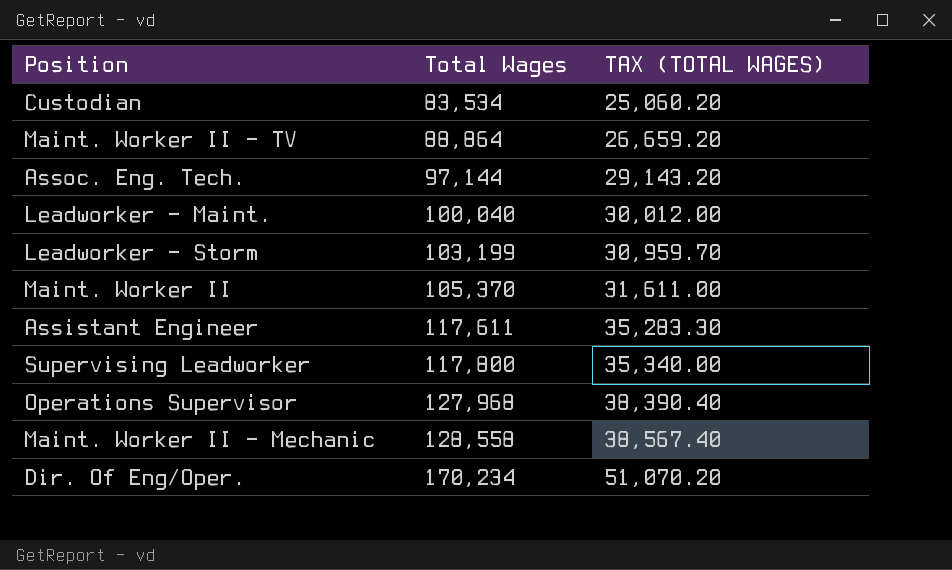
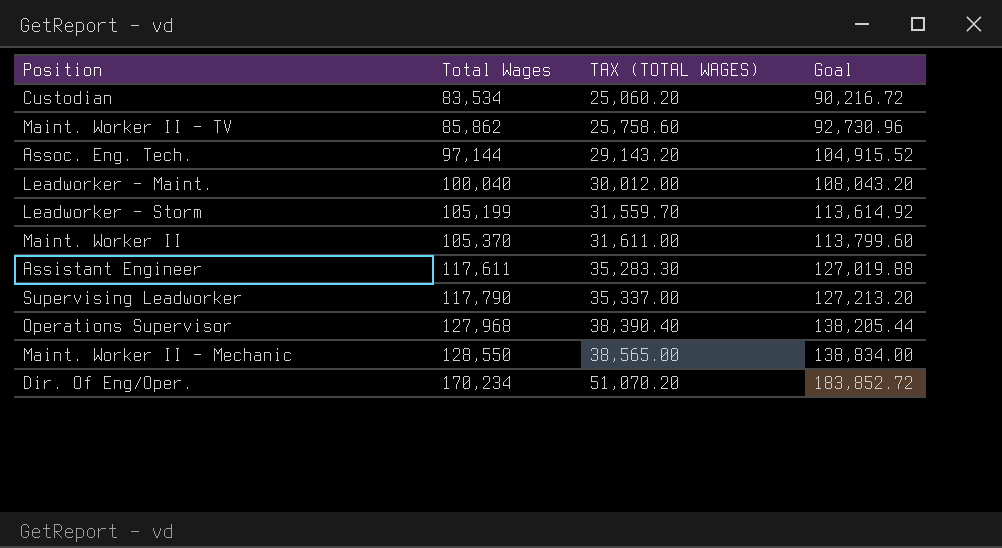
column Goal | formula: none -> [Total Wages] * 1.08
Maint. Worker II - TV | Total Wages: 88,864 -> 85,862
Maint. Worker II - TV | TAX (TOTAL WAGES): 26,659.20 -> 25,758.60
Leadworker - Storm | Total Wages: 103,199 -> 105,199
Leadworker - Storm | TAX (TOTAL WAGES): 30,959.70 -> 31,559.70
Supervising Leadworker | Total Wages: 117,800 -> 117,790
Supervising Leadworker | TAX (TOTAL WAGES): 35,340.00 -> 35,337.00
Maint. Worker II - Mechanic | Total Wages: 128,558 -> 128,550
Maint. Worker II - Mechanic | TAX (TOTAL WAGES): 38,567.40 -> 38,565.00

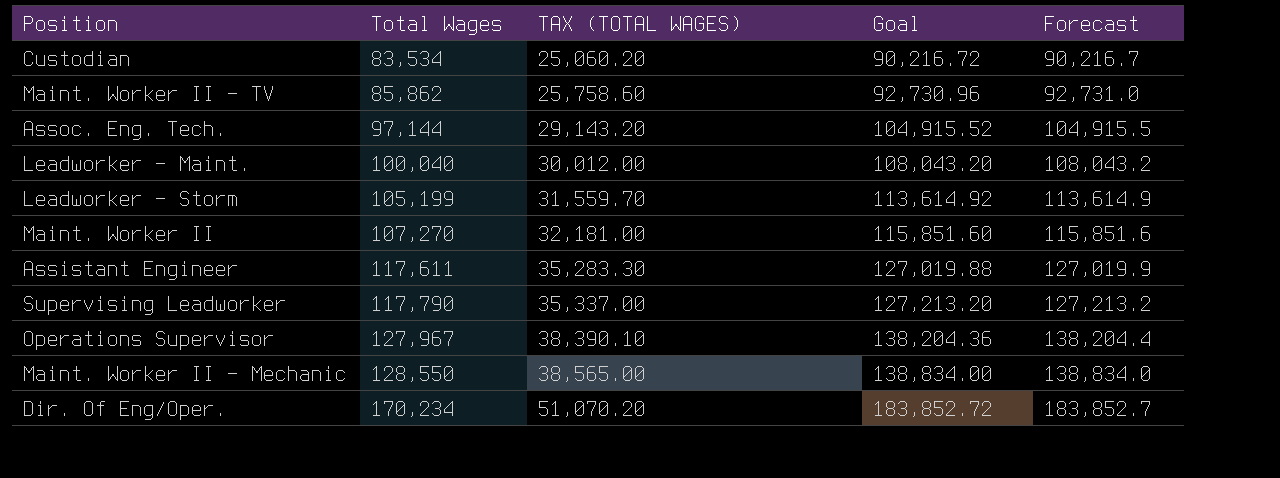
column Forecast | formula: none -> [Total Wages] * 1.08
Maint. Worker II | Total Wages: 105,370 -> 107,270
Maint. Worker II | TAX (TOTAL WAGES): 31,611.00 -> 32,181.00
Maint. Worker II | Goal: 113,799.60 -> 115,851.60
Operations Supervisor | Total Wages: 127,968 -> 127,967
Operations Supervisor | TAX (TOTAL WAGES): 38,390.40 -> 38,390.10
Operations Supervisor | Goal: 138,205.44 -> 138,204.36

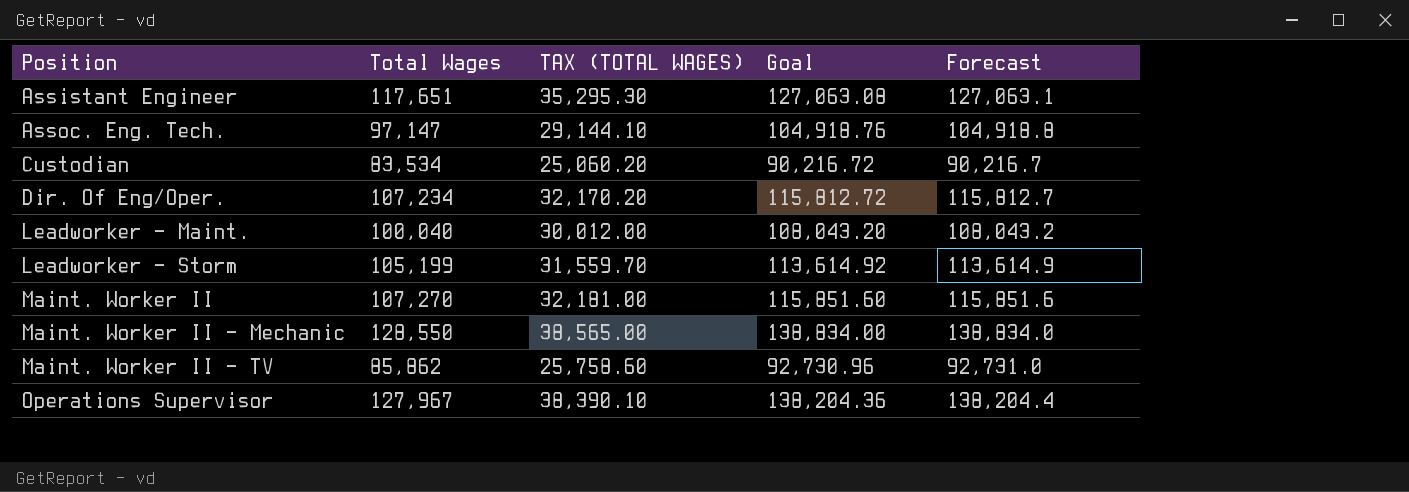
row order: Total Wages ascending -> Position ascending
row Supervising Leadworker: 117,790 | 35,337.00 | 127,213.20 | 127,213.2 -> none
Assistant Engineer | Total Wages: 117,611 -> 117,651
Assistant Engineer | TAX (TOTAL WAGES): 35,283.30 -> 35,295.30
Assistant Engineer | Goal: 127,019.88 -> 127,063.08
Assistant Engineer | Forecast: 127,019.9 -> 127,063.1
Assoc. Eng. Tech. | Total Wages: 97,144 -> 97,147
Assoc. Eng. Tech. | TAX (TOTAL WAGES): 29,143.20 -> 29,144.10
Assoc. Eng. Tech. | Goal: 104,915.52 -> 104,918.76
Assoc. Eng. Tech. | Forecast: 104,915.5 -> 104,918.8
Dir. Of Eng/Oper. | Total Wages: 170,234 -> 107,234
Dir. Of Eng/Oper. | TAX (TOTAL WAGES): 51,070.20 -> 32,170.20
Dir. Of Eng/Oper. | Goal: 183,852.72 -> 115,812.72
Dir. Of Eng/Oper. | Forecast: 183,852.7 -> 115,812.7

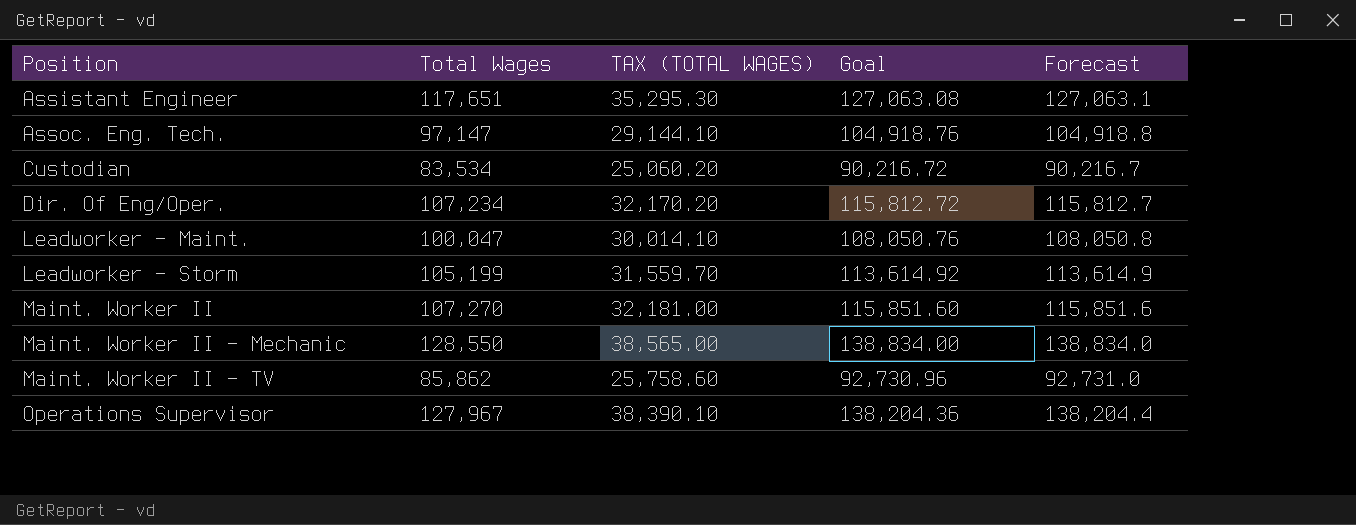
Leadworker - Maint. | Total Wages: 100,040 -> 100,047
Leadworker - Maint. | TAX (TOTAL WAGES): 30,012.00 -> 30,014.10
Leadworker - Maint. | Goal: 108,043.20 -> 108,050.76
Leadworker - Maint. | Forecast: 108,043.2 -> 108,050.8

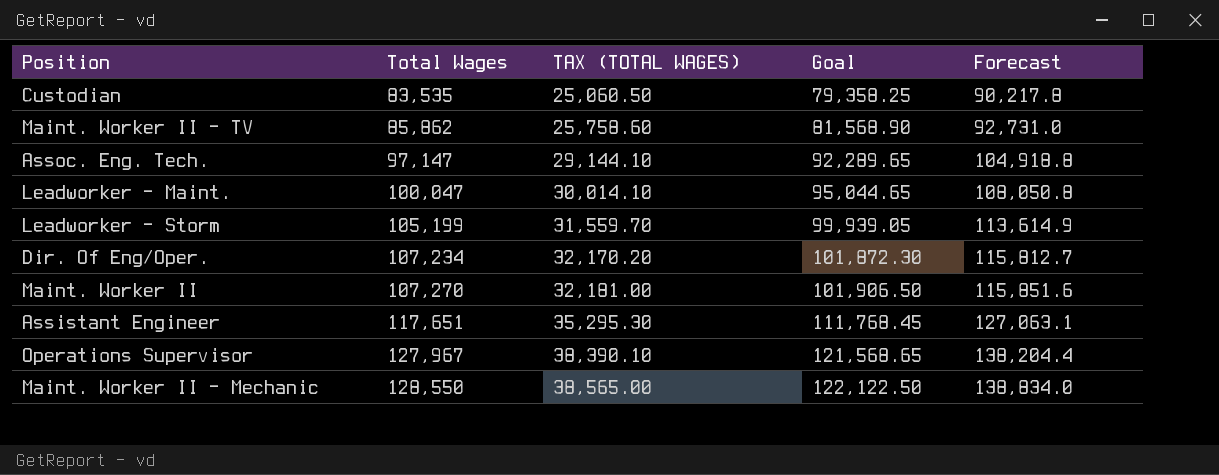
row order: Position ascending -> Total Wages ascending
column Goal | formula: [Total Wages] * 1.08 -> [Total Wages] * 0.95
Custodian | Total Wages: 83,534 -> 83,535
Custodian | TAX (TOTAL WAGES): 25,060.20 -> 25,060.50
Custodian | Forecast: 90,216.7 -> 90,217.8

